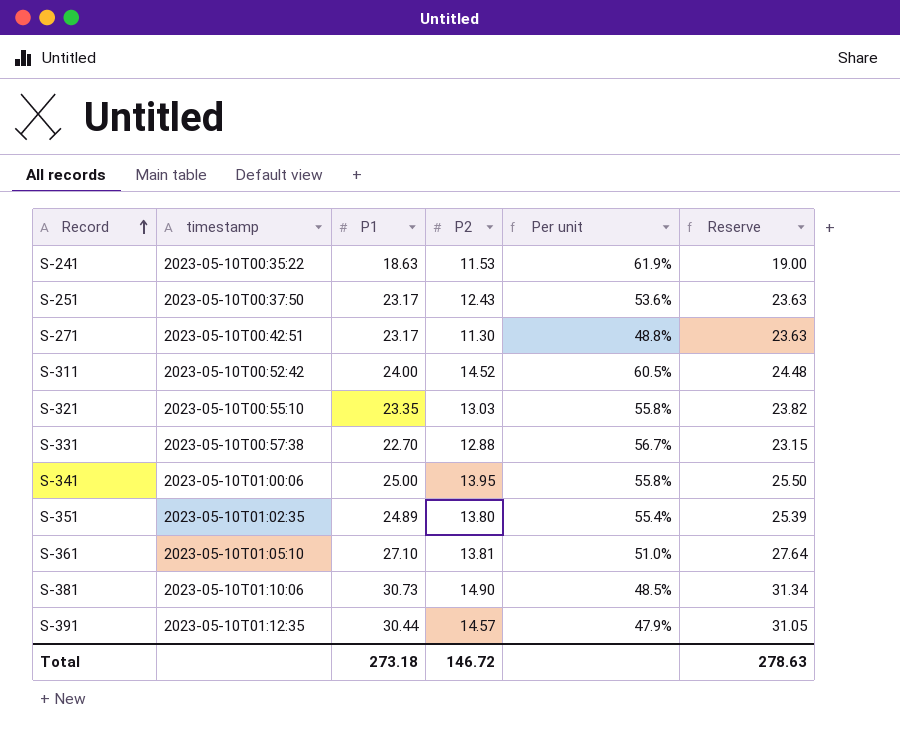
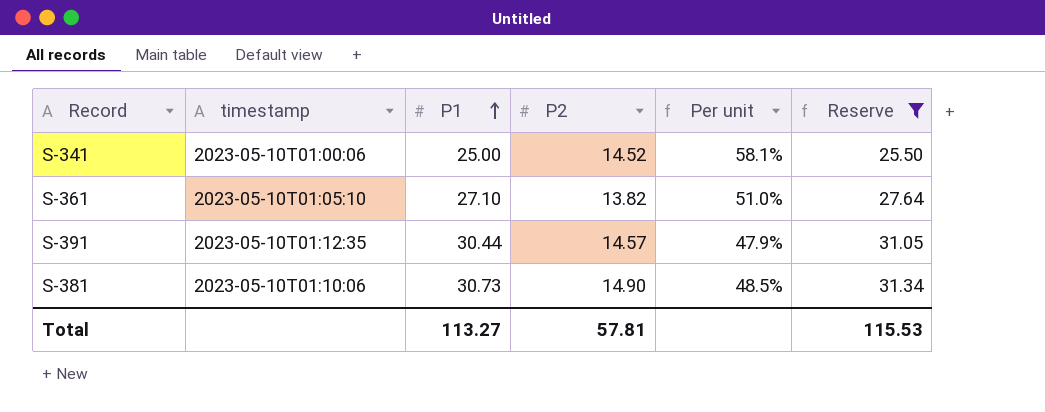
filter: none -> Reserve >= 25.50
row order: Record ascending -> P1 ascending
S-341 | P2: 13.95 -> 14.52
S-341 | Per unit: 55.8% -> 58.1%
S-361 | P2: 13.81 -> 13.82
Total | P1: 273.18 -> 113.27
Total | P2: 146.72 -> 57.81
Total | Reserve: 278.63 -> 115.53

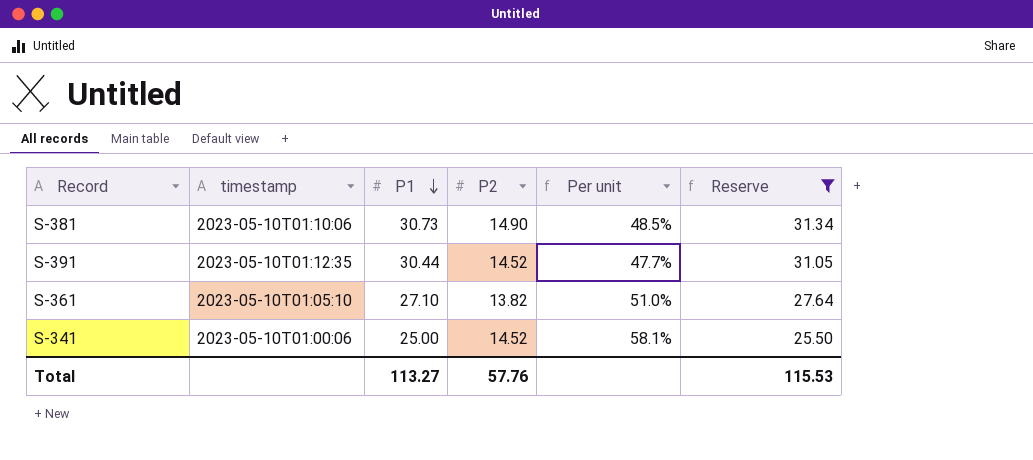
row order: P1 ascending -> P1 descending
S-391 | P2: 14.57 -> 14.52
S-391 | Per unit: 47.9% -> 47.7%
Total | P2: 57.81 -> 57.76

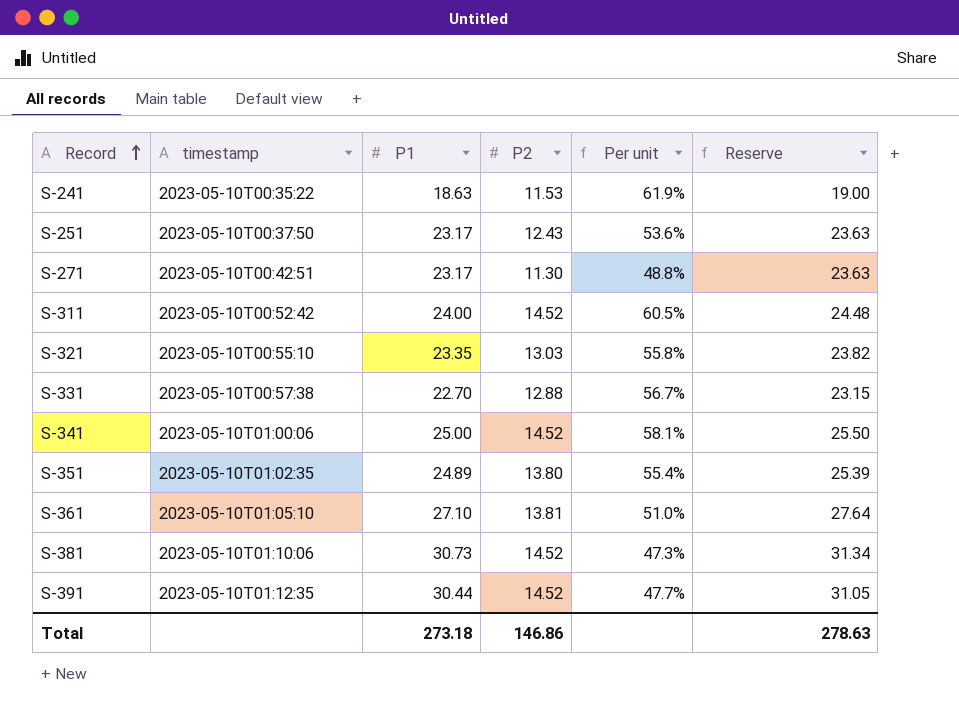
filter: Reserve >= 25.50 -> none
row order: P1 descending -> Record ascending
S-361 | P2: 13.82 -> 13.81
S-381 | P2: 14.90 -> 14.52
S-381 | Per unit: 48.5% -> 47.3%
Total | P1: 113.27 -> 273.18
Total | P2: 57.76 -> 146.86
Total | Reserve: 115.53 -> 278.63

